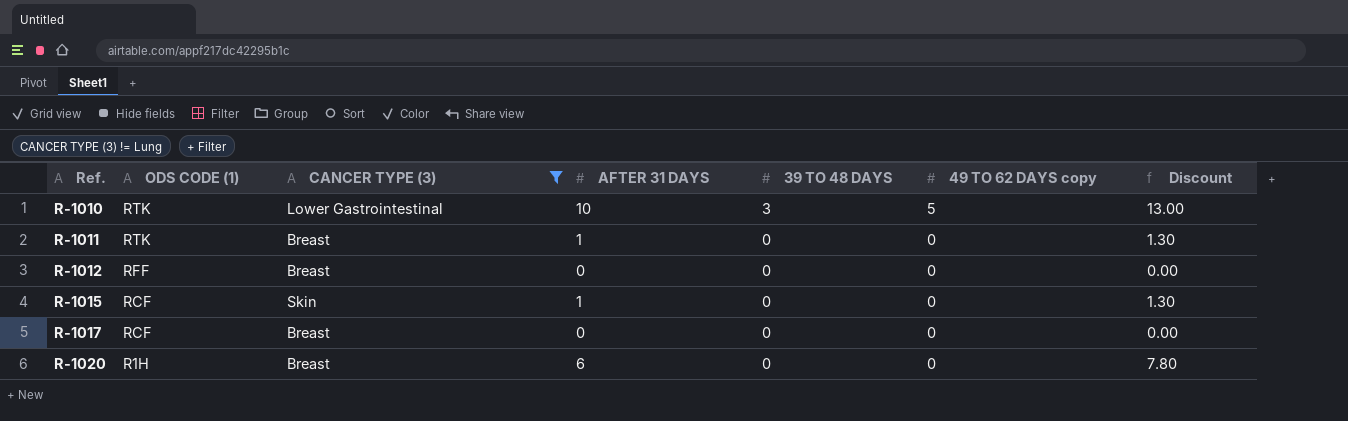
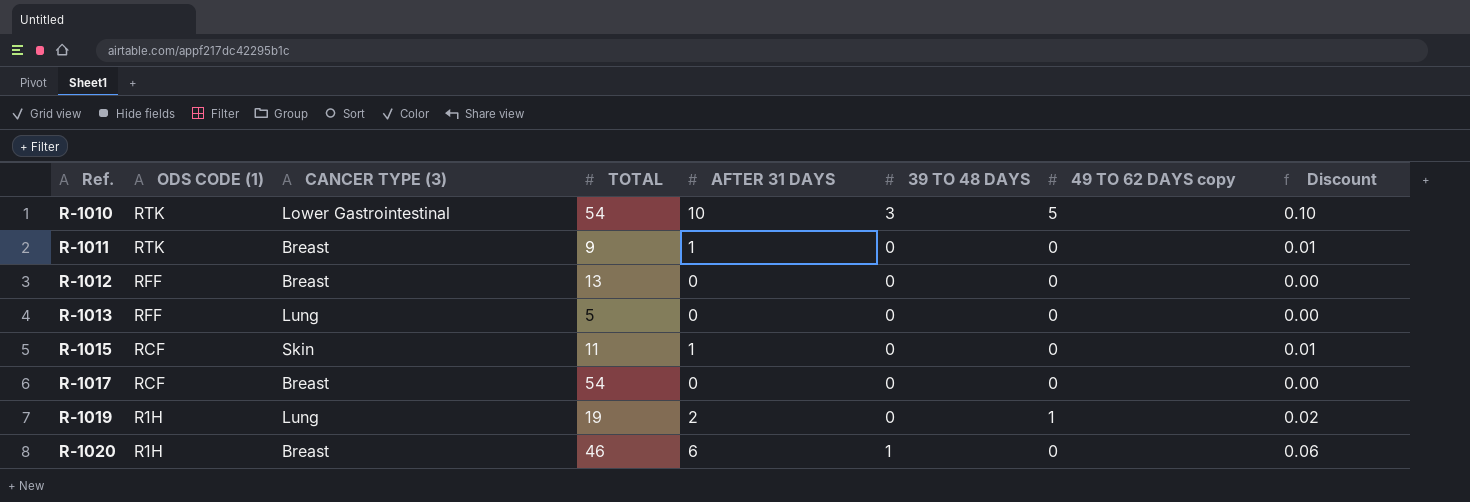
filter: CANCER TYPE (3) != Lung -> none
column TOTAL | position: none -> 4
column Discount | formula: [AFTER 31 DAYS] * 1.3 -> [AFTER 31 DAYS] * 0.01
R-1020 | 39 TO 48 DAYS: 0 -> 1

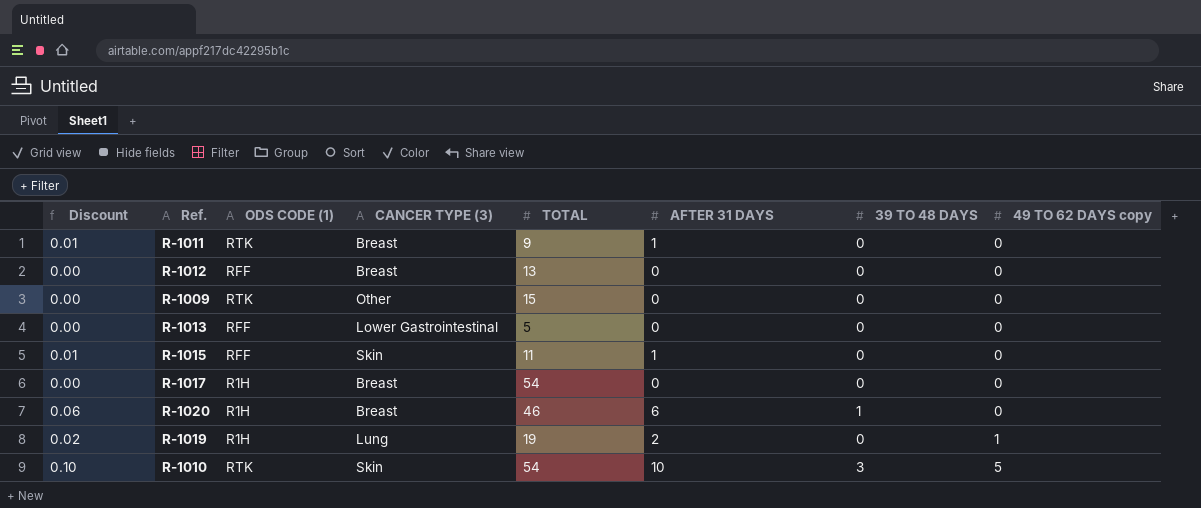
row order: Ref. ascending -> 49 TO 62 DAYS copy ascending
column Discount | position: 8 -> 1
row R-1009: none -> 0.00 | RTK | Other | 15 | 0 | 0 | 0
R-1013 | CANCER TYPE (3): Lung -> Lower Gastrointestinal
R-1015 | ODS CODE (1): RCF -> RFF
R-1017 | ODS CODE (1): RCF -> R1H
R-1010 | CANCER TYPE (3): Lower Gastrointestinal -> Skin

